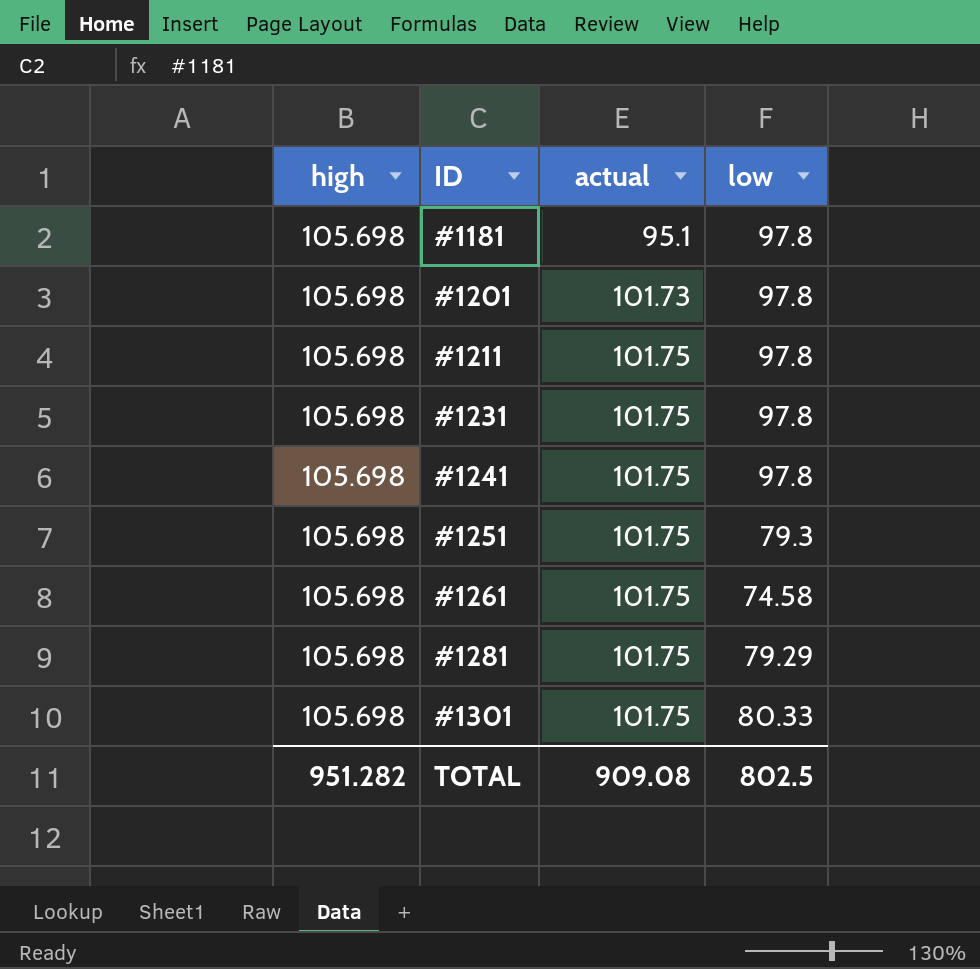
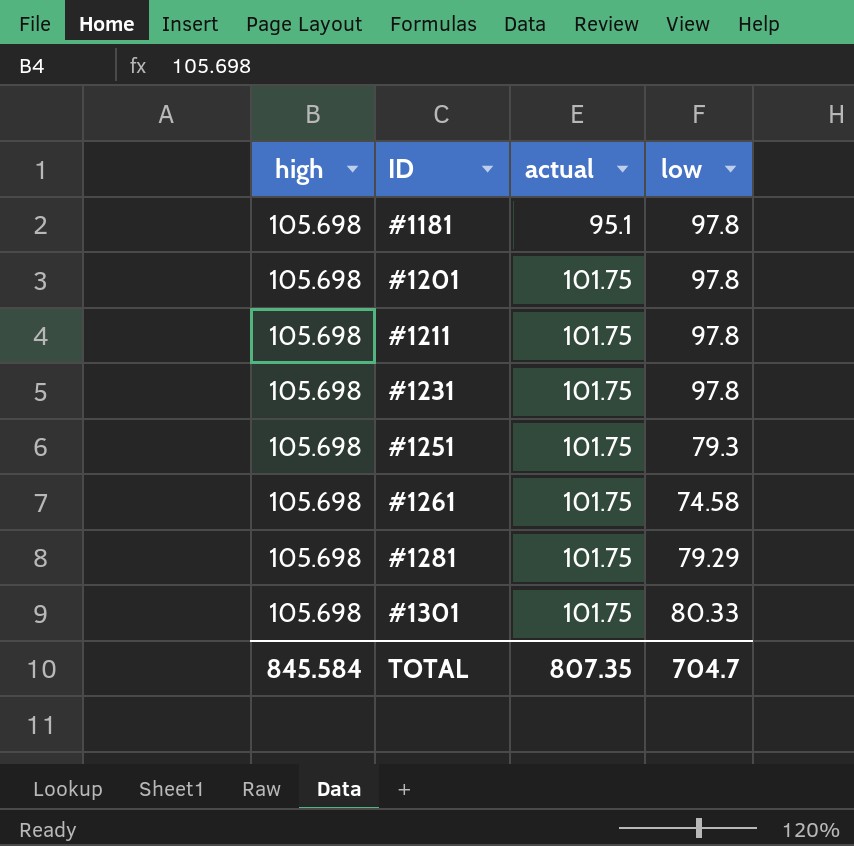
row #1241: 105.698 | 101.75 | 97.8 -> none
#1201 | actual: 101.73 -> 101.75
TOTAL | high: 951.282 -> 845.584
TOTAL | actual: 909.08 -> 807.35
TOTAL | low: 802.5 -> 704.7

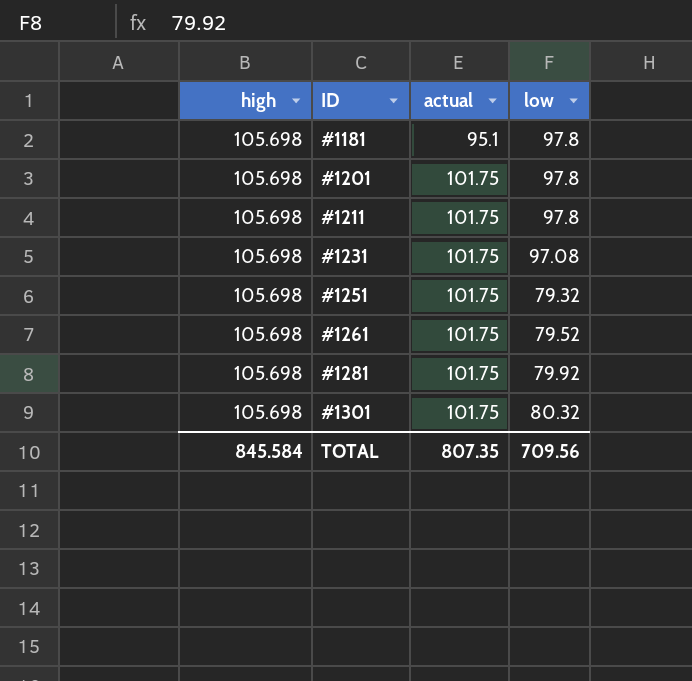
#1231 | low: 97.8 -> 97.08
#1251 | low: 79.3 -> 79.32
#1261 | low: 74.58 -> 79.52
#1281 | low: 79.29 -> 79.92
#1301 | low: 80.33 -> 80.32
TOTAL | low: 704.7 -> 709.56

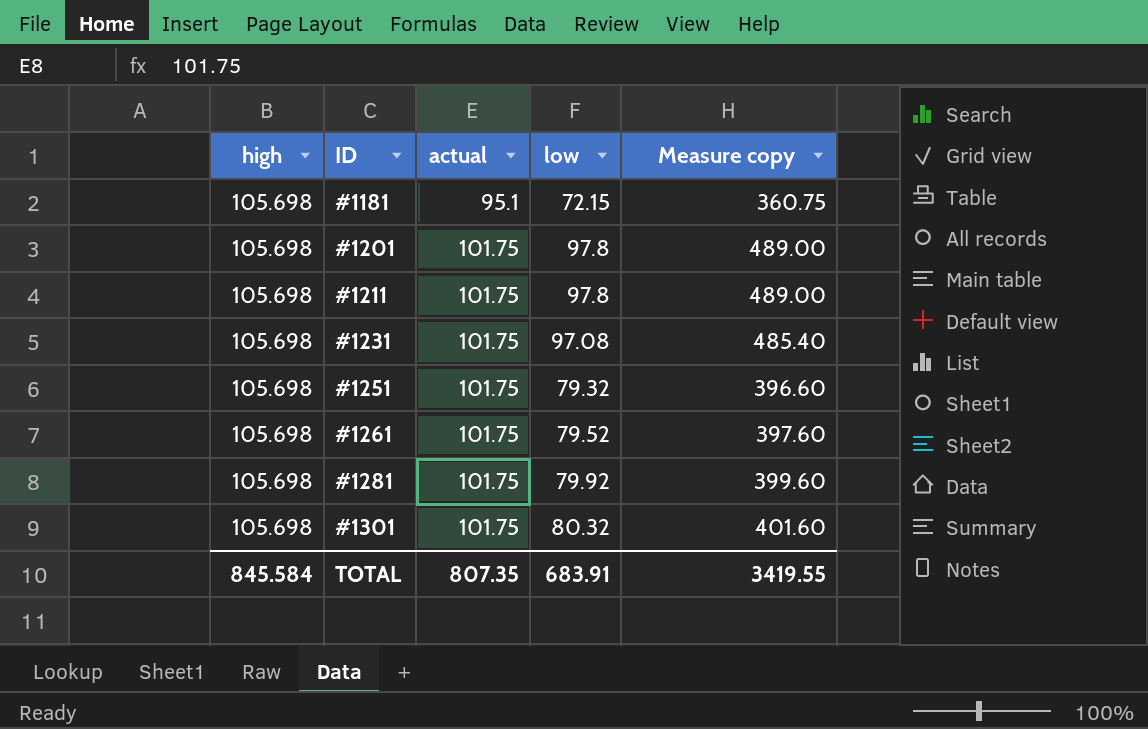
column Measure copy | formula: none -> [low] * 5
#1181 | low: 97.8 -> 72.15
TOTAL | low: 709.56 -> 683.91

